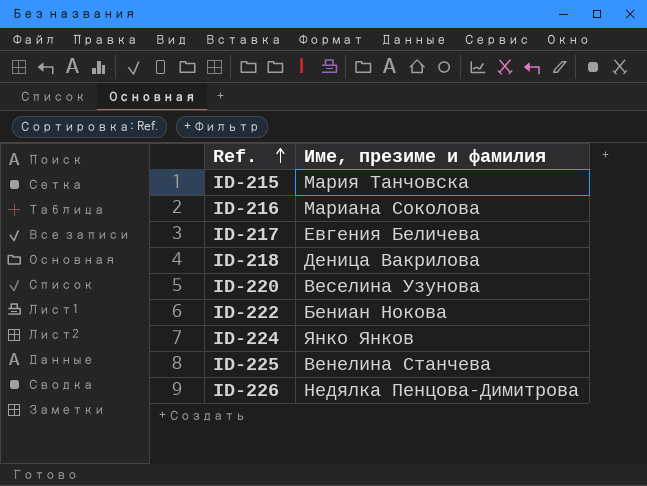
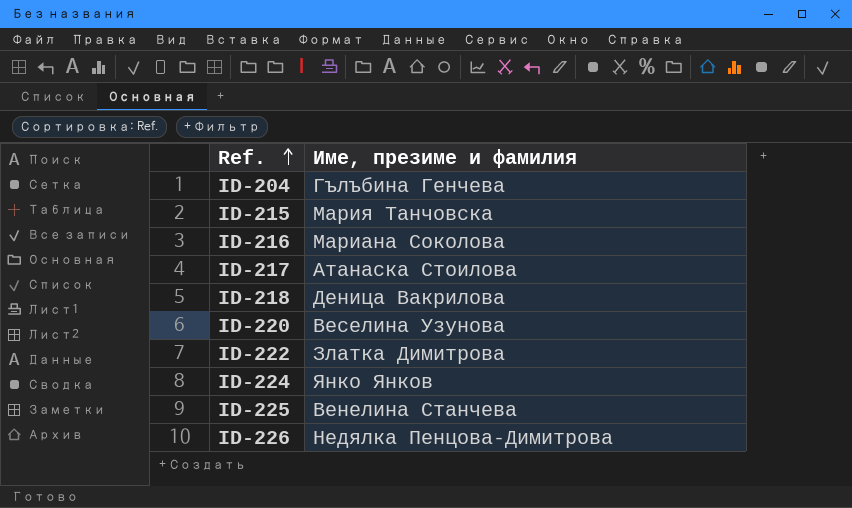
row ID-204: none -> Гълъбина Генчева
ID-217 | Име, презиме и фамилия: Евгения Беличева -> Атанаска Стоилова
ID-222 | Име, презиме и фамилия: Бениан Нокова -> Златка Димитрова

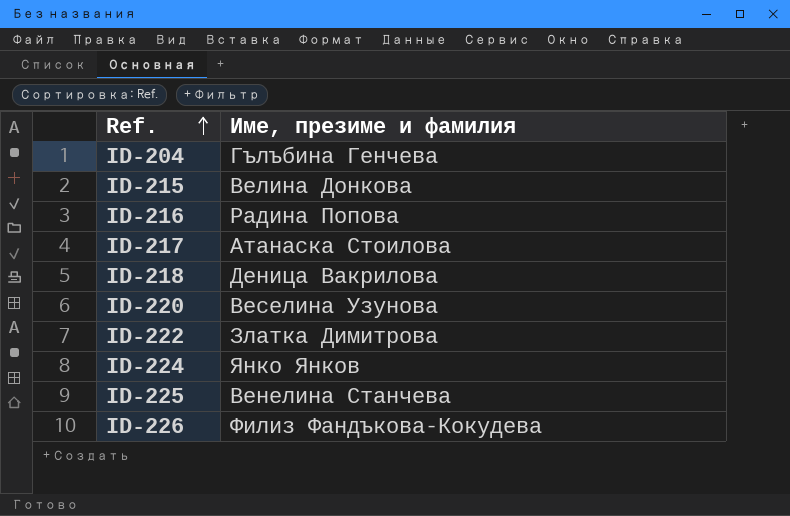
ID-215 | Име, презиме и фамилия: Мария Танчовска -> Велина Донкова
ID-216 | Име, презиме и фамилия: Мариана Соколова -> Радина Попова
ID-226 | Име, презиме и фамилия: Недялка Пенцова-Димитрова -> Филиз Фандъкова-Кокудева

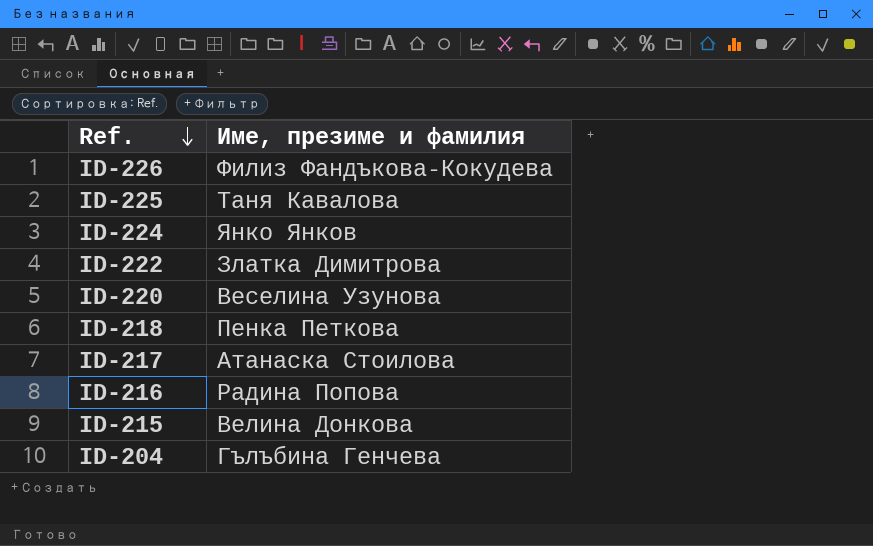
row order: Ref. ascending -> Ref. descending
ID-225 | Име, презиме и фамилия: Венелина Станчева -> Таня Кавалова
ID-218 | Име, презиме и фамилия: Деница Вакрилова -> Пенка Петкова

